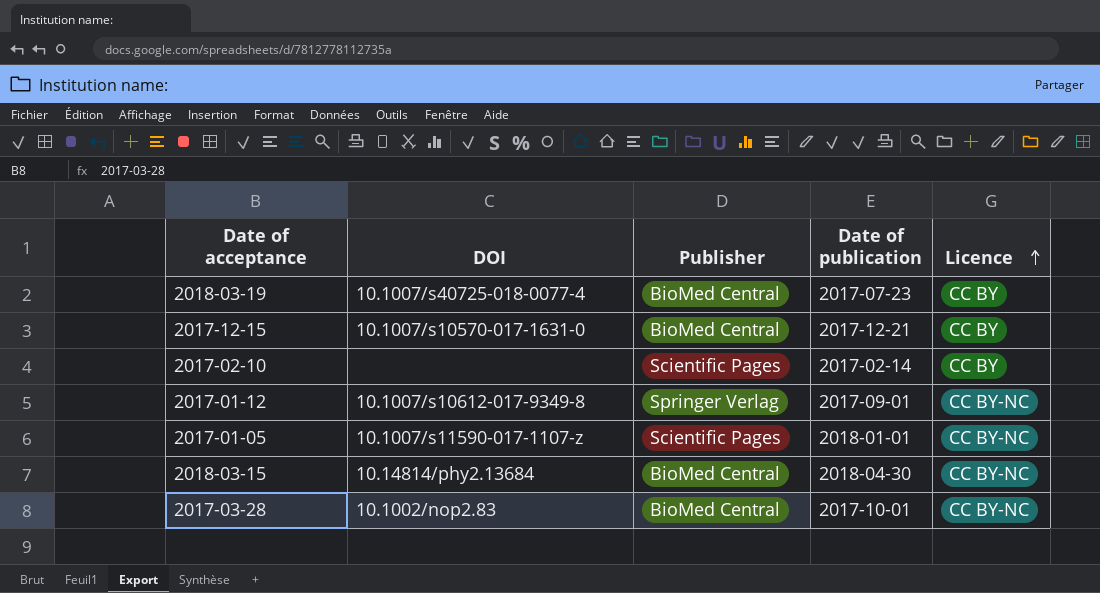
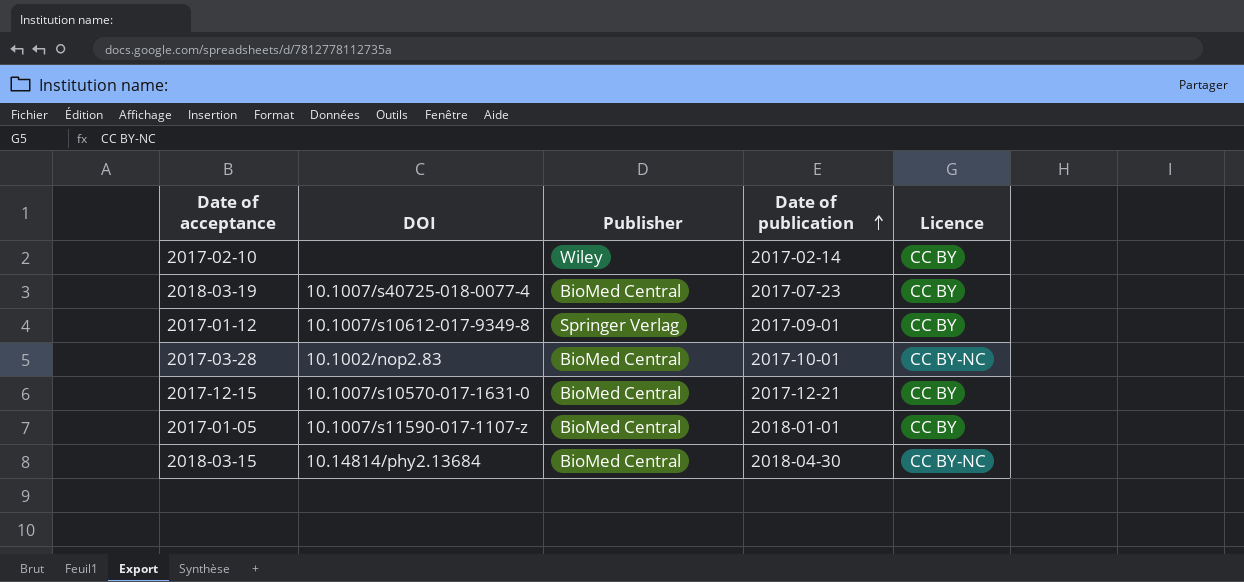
row order: Licence ascending -> Date of publication ascending
2017-02-10 | Publisher: Scientific Pages -> Wiley
2017-01-12 | Licence: CC BY-NC -> CC BY
2017-01-05 | Publisher: Scientific Pages -> BioMed Central
2017-01-05 | Licence: CC BY-NC -> CC BY

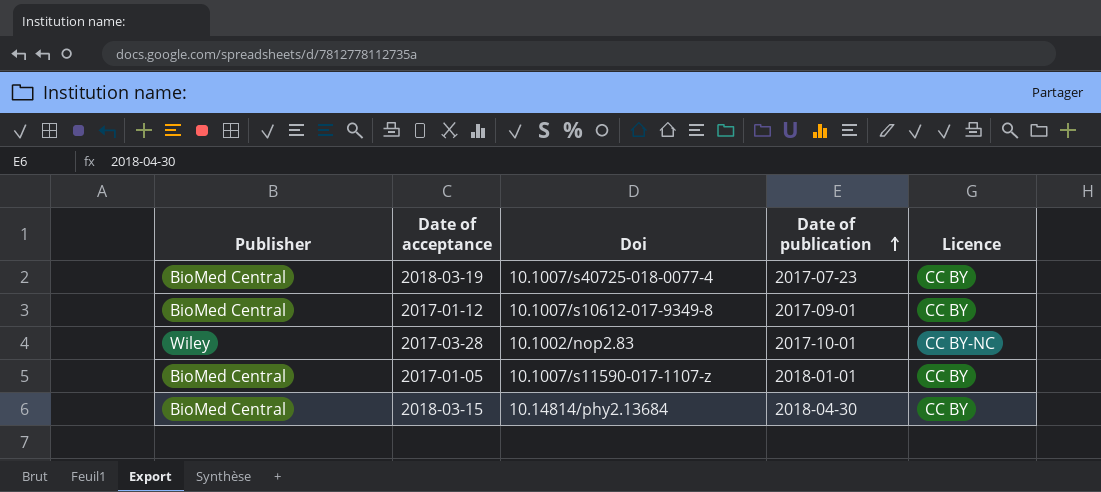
column Publisher | position: 3 -> 1
column name: DOI -> Doi
row 2017-02-10: none | Wiley | 2017-02-14 | CC BY -> none
row 2017-12-15: 10.1007/s10570-017-1631-0 | BioMed Central | 2017-12-21 | CC BY -> none
2017-01-12 | Publisher: Springer Verlag -> BioMed Central
2017-03-28 | Publisher: BioMed Central -> Wiley
2018-03-15 | Licence: CC BY-NC -> CC BY

